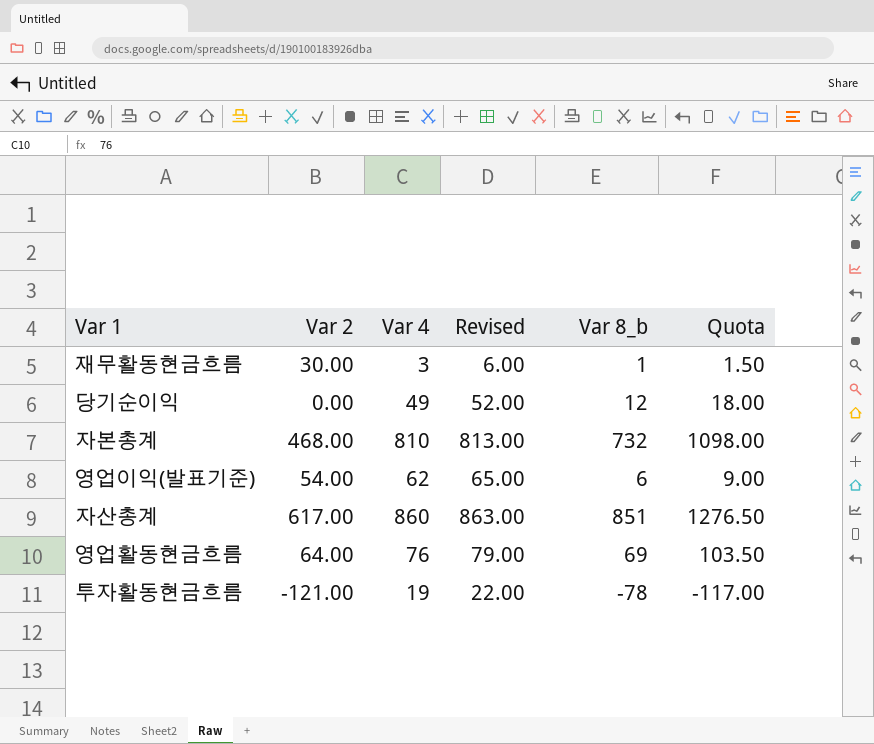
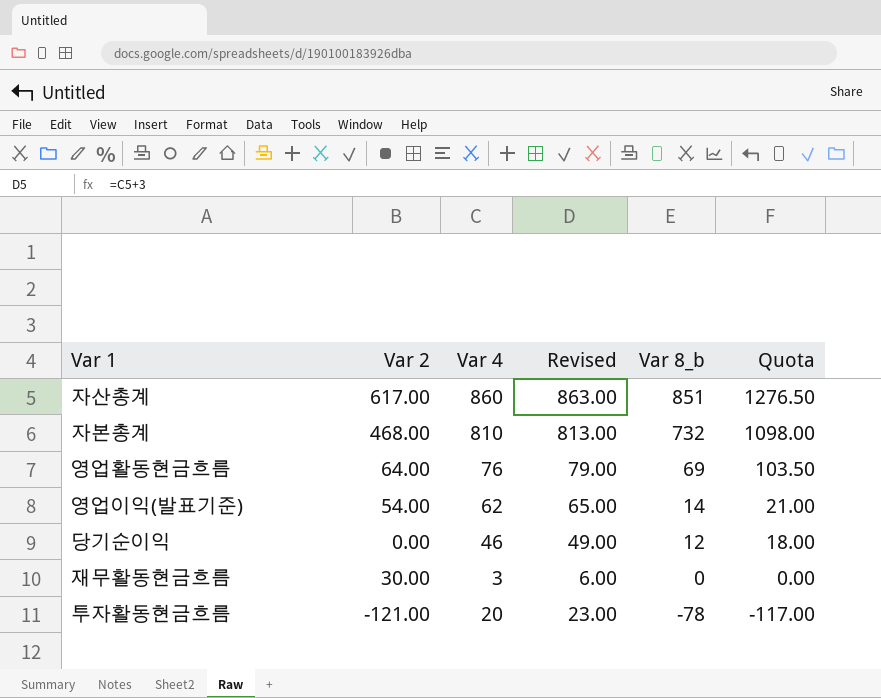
row order: none -> Var 8_b descending
영업이익(발표기준) | Var 8_b: 6 -> 14
영업이익(발표기준) | Quota: 9.00 -> 21.00
당기순이익 | Var 4: 49 -> 46
당기순이익 | Revised: 52.00 -> 49.00
재무활동현금흐름 | Var 8_b: 1 -> 0
재무활동현금흐름 | Quota: 1.50 -> 0.00
투자활동현금흐름 | Var 4: 19 -> 20
투자활동현금흐름 | Revised: 22.00 -> 23.00

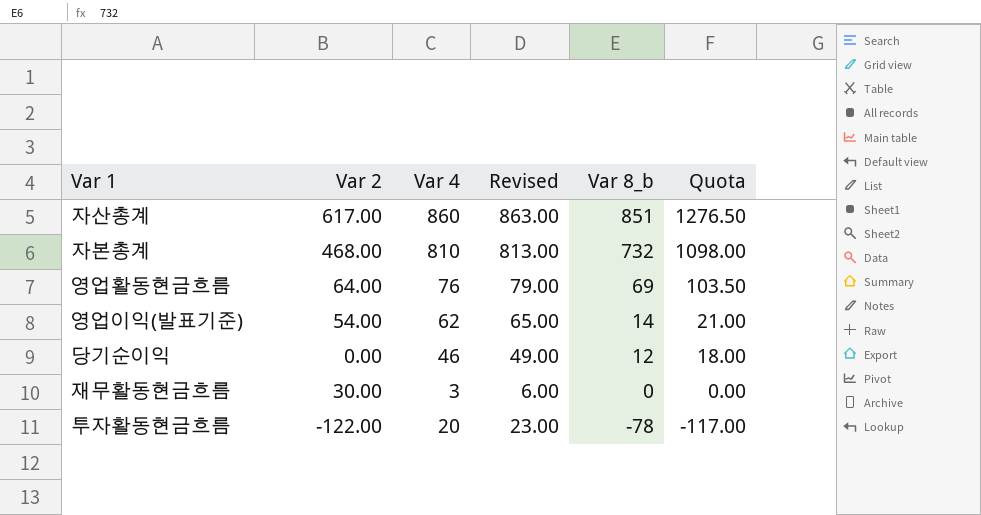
투자활동현금흐름 | Var 2: -121.00 -> -122.00

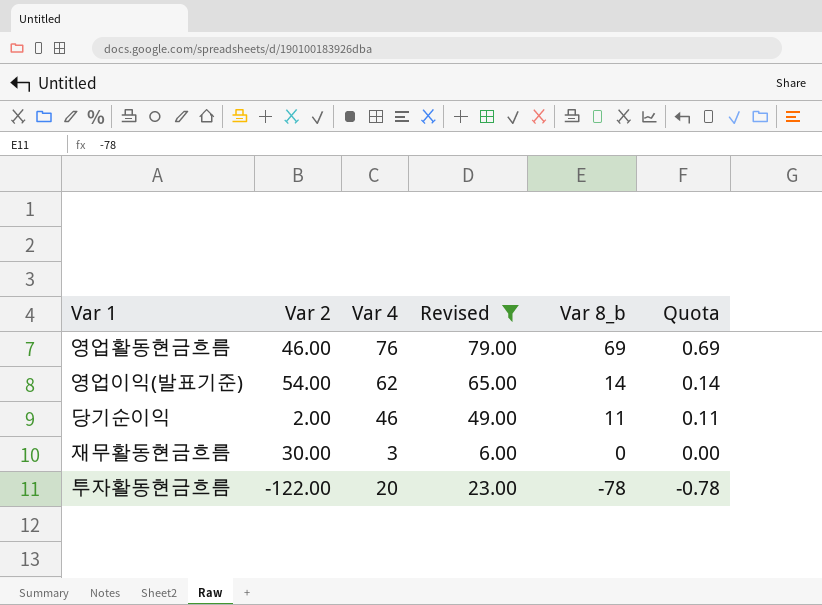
filter: none -> Revised <= 79.00
column Quota | formula: [Var 8_b] * 1.5 -> [Var 8_b] * 0.01
영업활동현금흐름 | Var 2: 64.00 -> 46.00
당기순이익 | Var 2: 0.00 -> 2.00
당기순이익 | Var 8_b: 12 -> 11

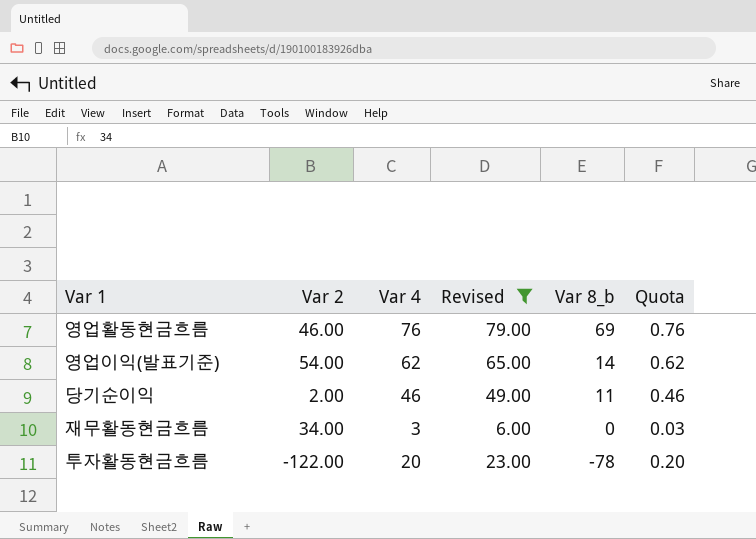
column Quota | formula: [Var 8_b] * 0.01 -> [Var 4] * 0.01
재무활동현금흐름 | Var 2: 30.00 -> 34.00

